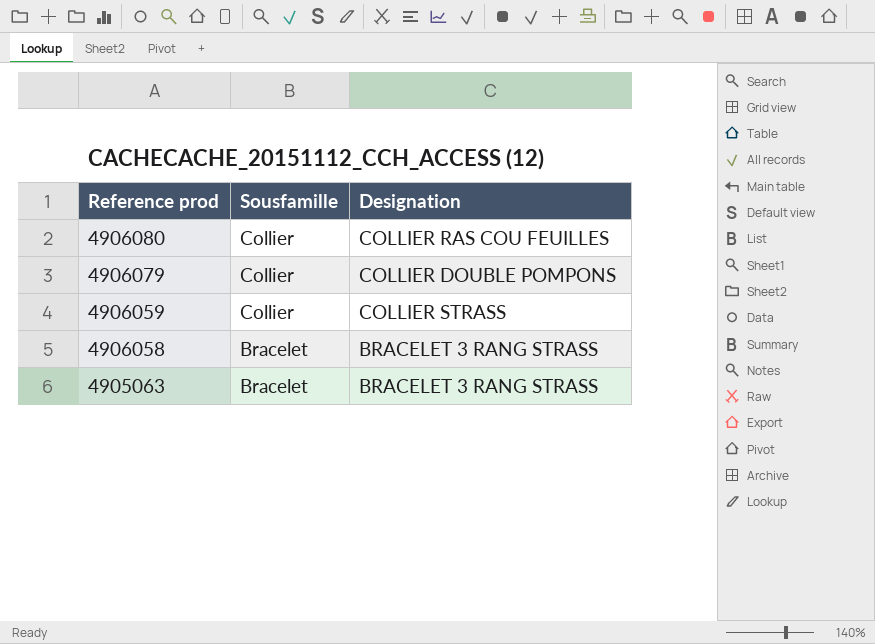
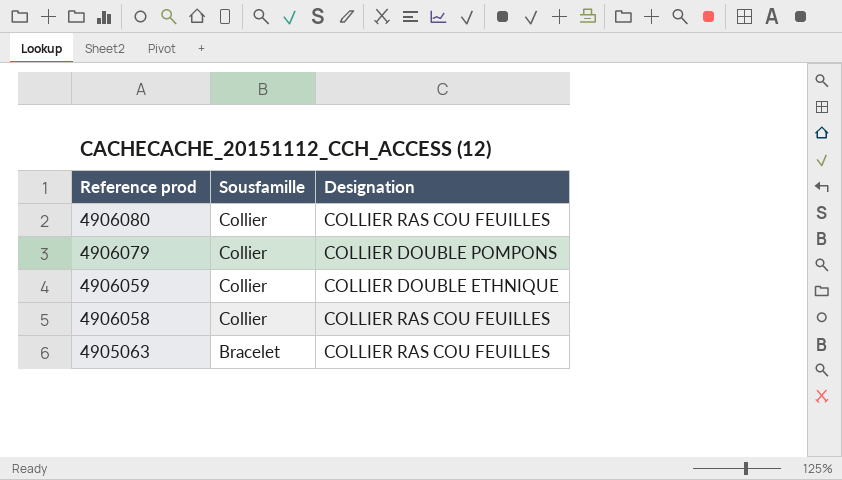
4906059 | Designation: COLLIER STRASS -> COLLIER DOUBLE ETHNIQUE
4906058 | Sousfamille: Bracelet -> Collier
4906058 | Designation: BRACELET 3 RANG STRASS -> COLLIER RAS COU FEUILLES
4905063 | Designation: BRACELET 3 RANG STRASS -> COLLIER RAS COU FEUILLES

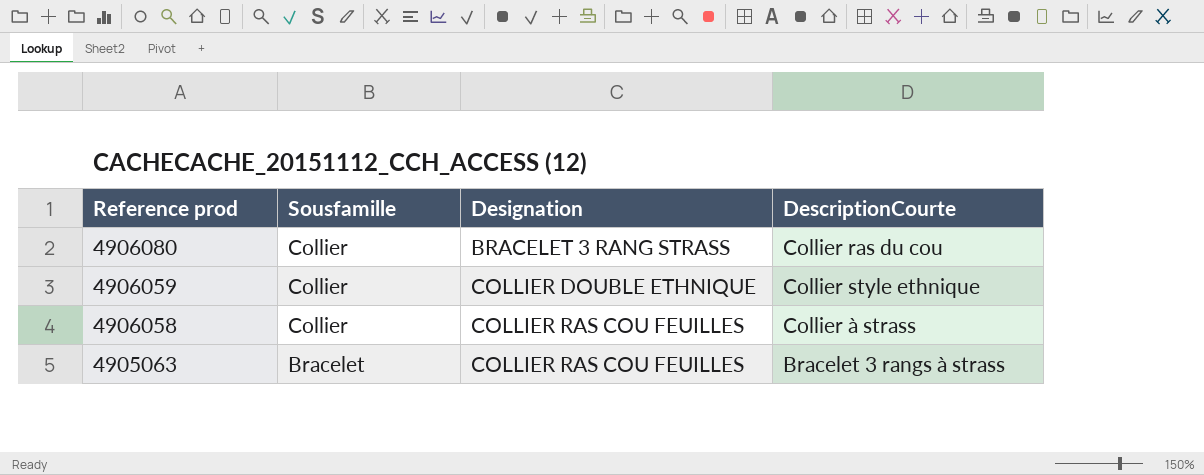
column DescriptionCourte | position: none -> 4
row 4906079: Collier | COLLIER DOUBLE POMPONS -> none
4906080 | Designation: COLLIER RAS COU FEUILLES -> BRACELET 3 RANG STRASS

